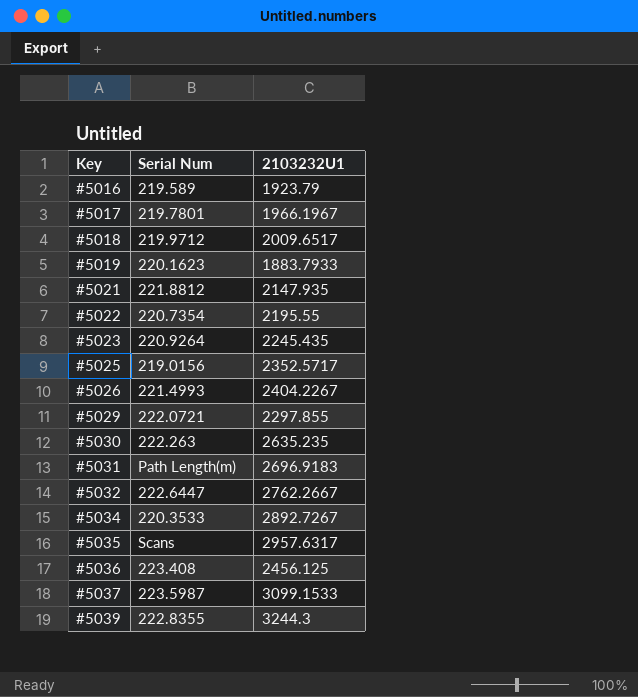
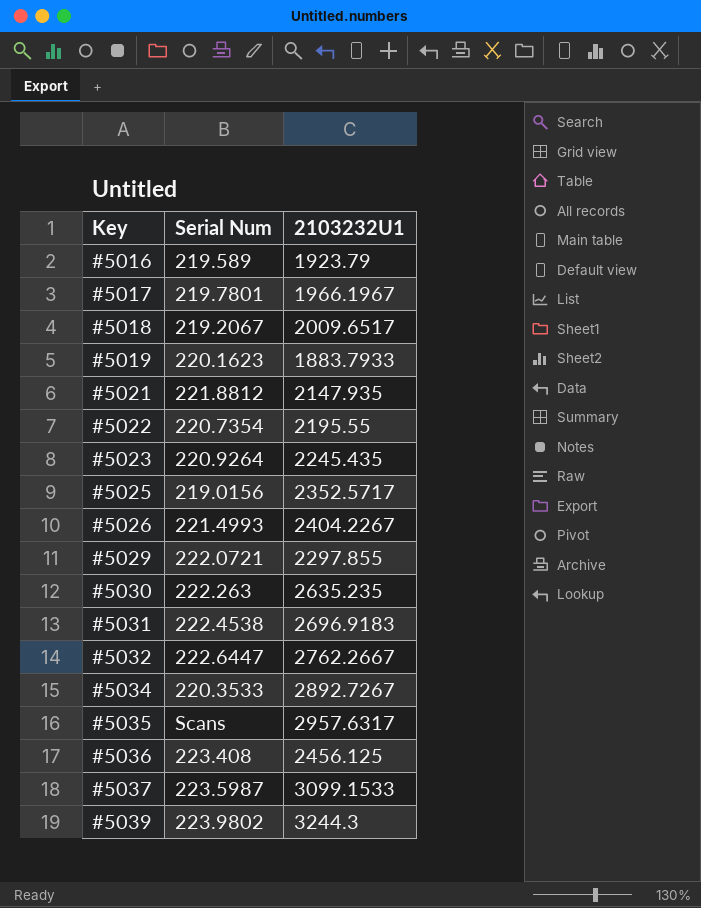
#5018 | Serial Num: 219.9712 -> 219.2067
#5031 | Serial Num: Path Length(m) -> 222.4538
#5039 | Serial Num: 222.8355 -> 223.9802

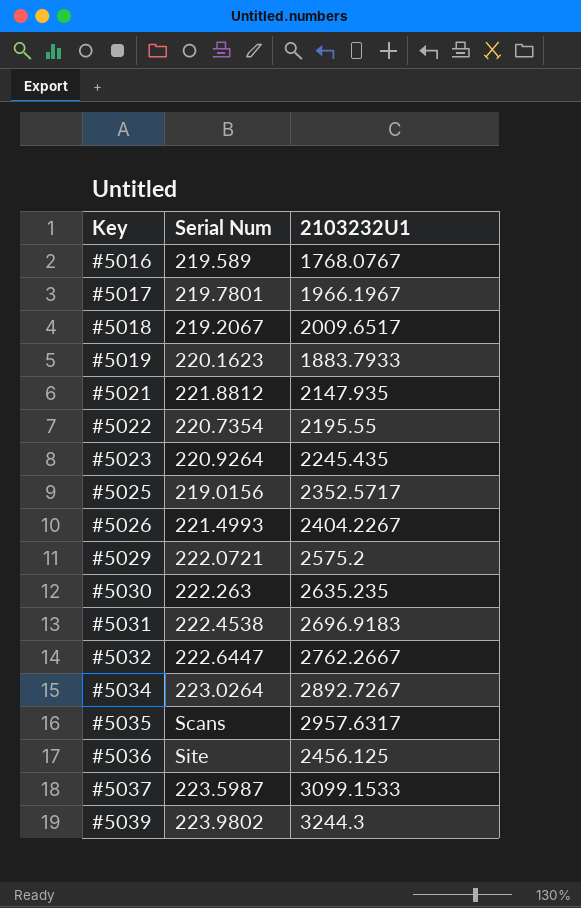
#5016 | 2103232U1: 1923.79 -> 1768.0767
#5029 | 2103232U1: 2297.855 -> 2575.2
#5034 | Serial Num: 220.3533 -> 223.0264
#5036 | Serial Num: 223.408 -> Site

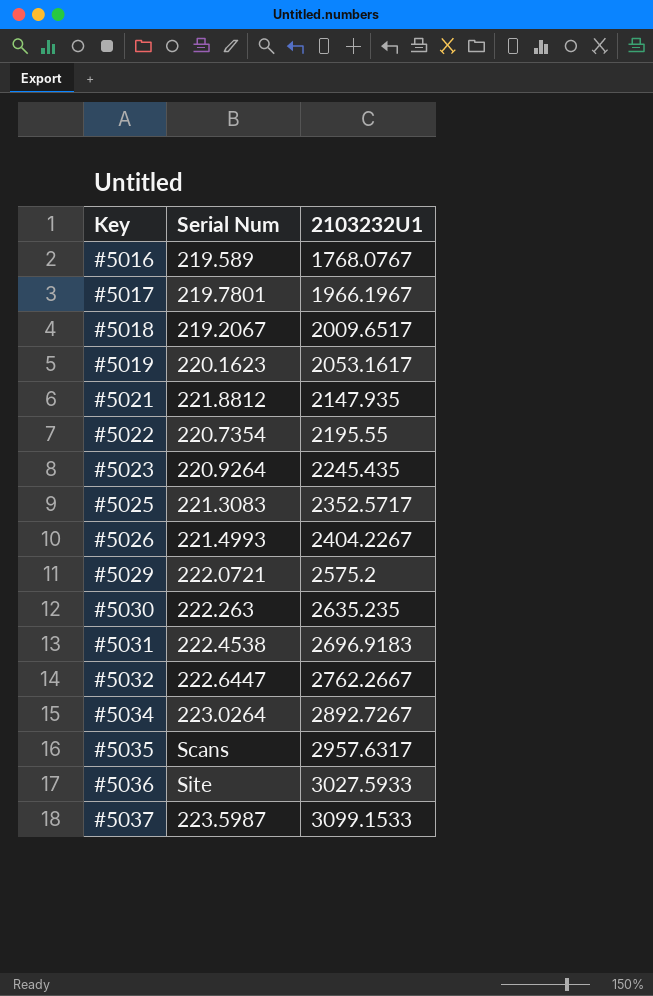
row #5039: 223.9802 | 3244.3 -> none
#5019 | 2103232U1: 1883.7933 -> 2053.1617
#5025 | Serial Num: 219.0156 -> 221.3083
#5036 | 2103232U1: 2456.125 -> 3027.5933

